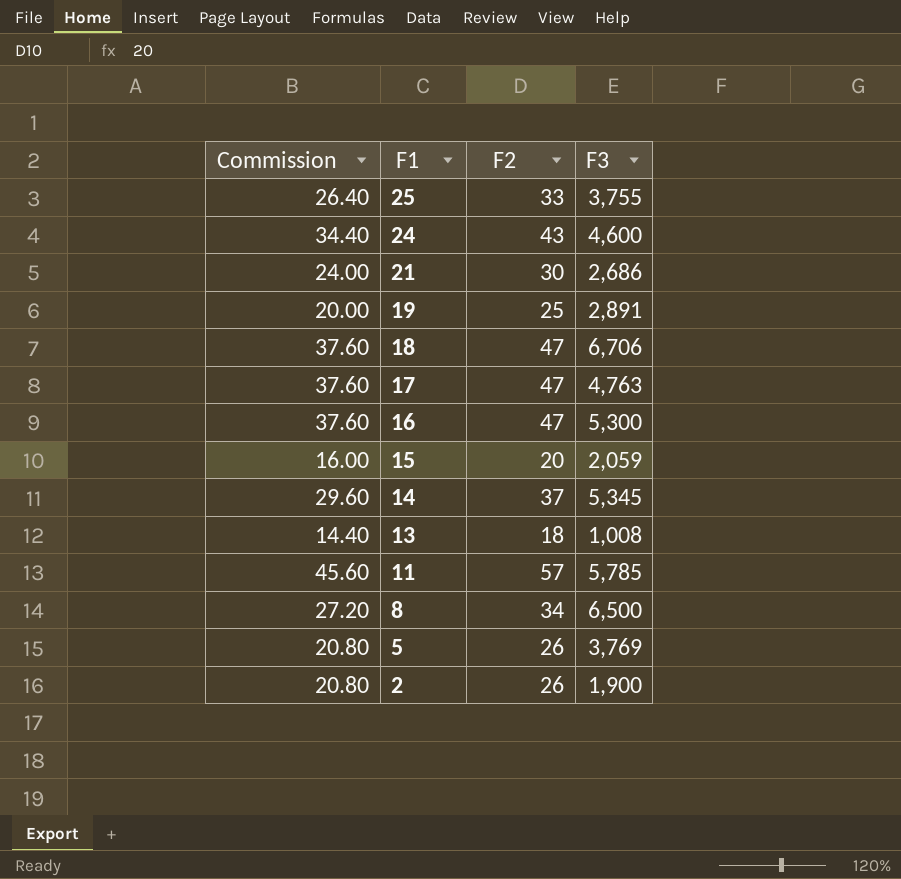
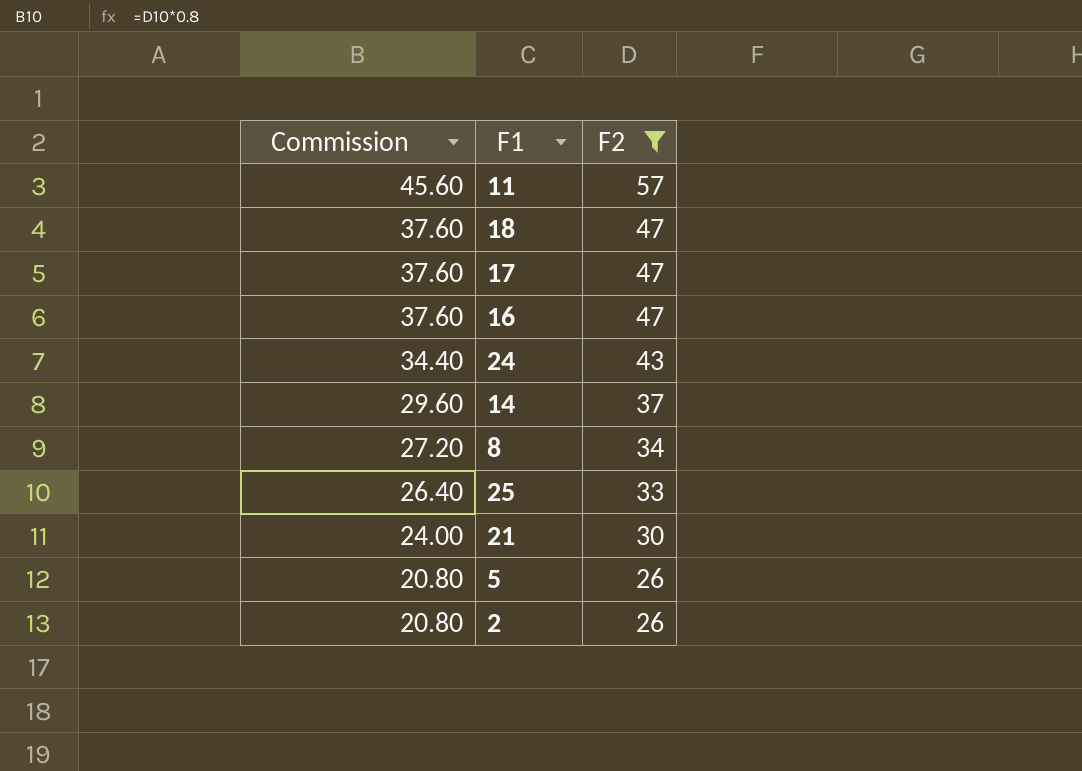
filter: none -> F2 >= 26
row order: F1 descending -> Commission descending
column F3 | position: 4 -> none

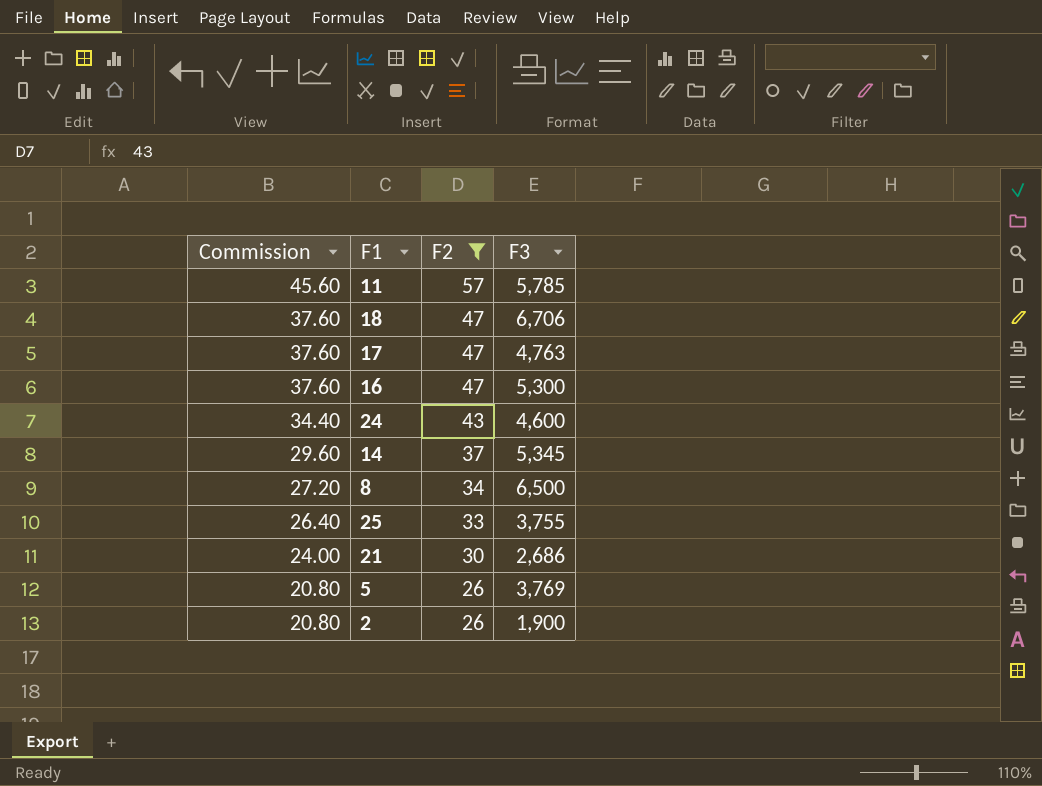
column F3 | position: none -> 4

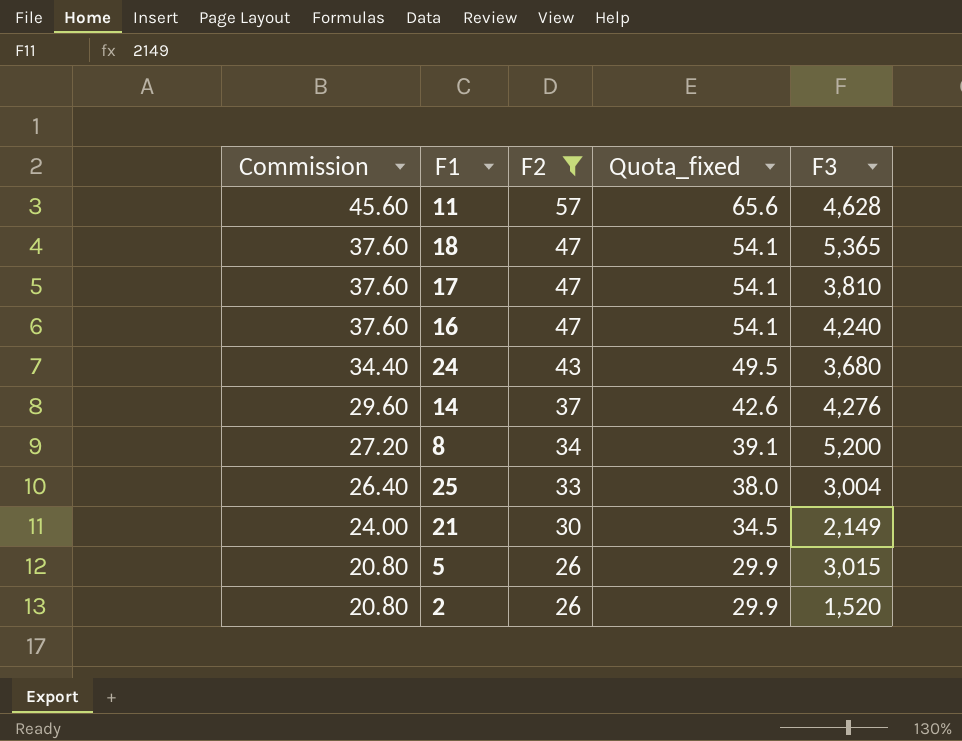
column Quota_fixed | formula: none -> [F2] * 1.15
11 | F3: 5,785 -> 4,628
18 | F3: 6,706 -> 5,365
17 | F3: 4,763 -> 3,810
16 | F3: 5,300 -> 4,240
24 | F3: 4,600 -> 3,680
14 | F3: 5,345 -> 4,276
8 | F3: 6,500 -> 5,200
25 | F3: 3,755 -> 3,004
21 | F3: 2,686 -> 2,149
5 | F3: 3,769 -> 3,015
2 | F3: 1,900 -> 1,520

